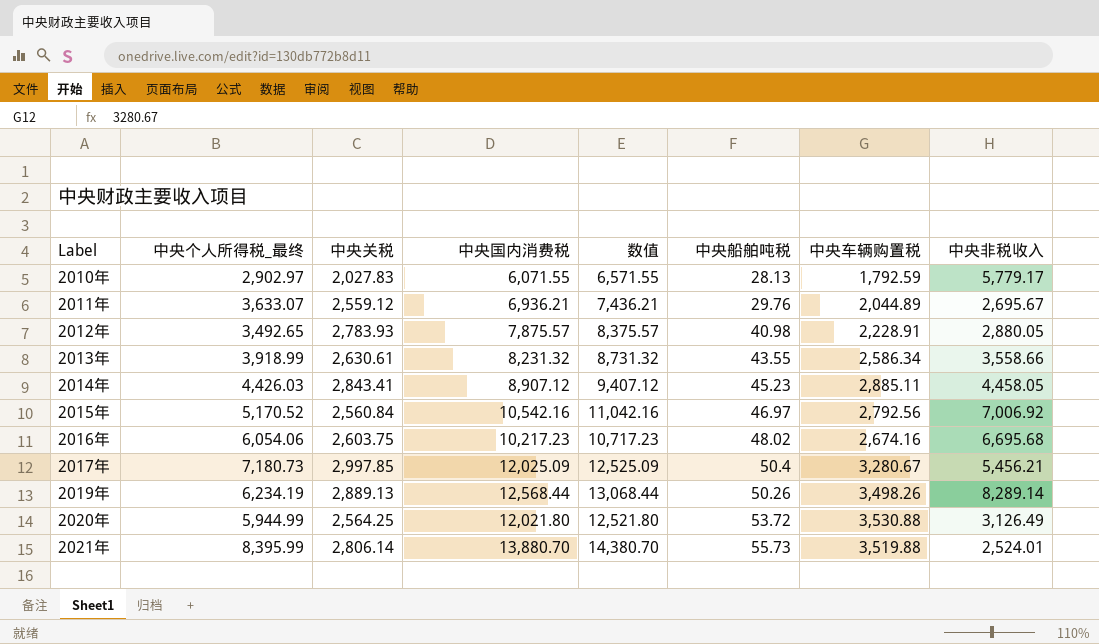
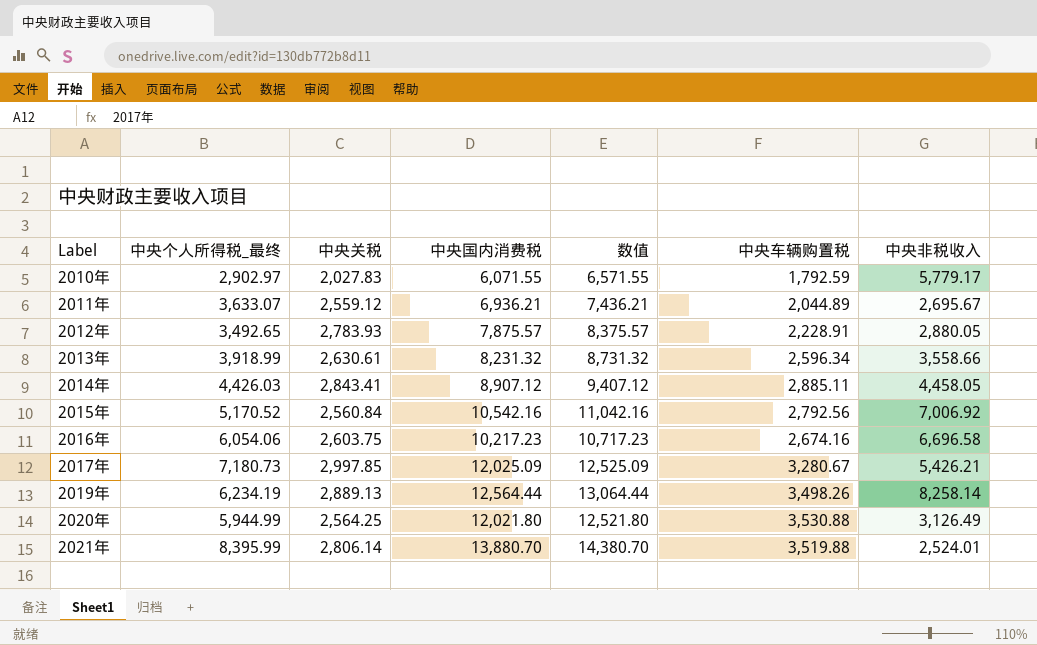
column 中央船舶吨税 | position: 6 -> none
2013年 | 中央车辆购置税: 2,586.34 -> 2,596.34
2016年 | 中央非税收入: 6,695.68 -> 6,696.58
2017年 | 中央非税收入: 5,456.21 -> 5,426.21
2019年 | 中央国内消费税: 12,568.44 -> 12,564.44
2019年 | 数值: 13,068.44 -> 13,064.44
2019年 | 中央非税收入: 8,289.14 -> 8,258.14

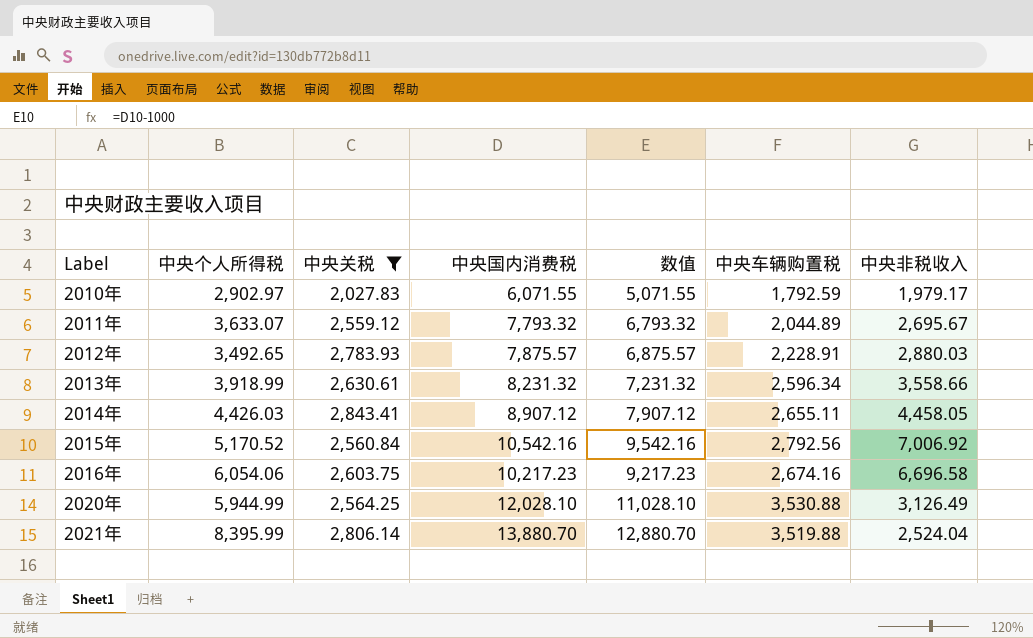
filter: none -> 中央关税 <= 2,843.41
column name: 中央个人所得税_最终 -> 中央个人所得税
column 数值 | formula: [中央国内消费税] + 500 -> [中央国内消费税] - 1000
2010年 | 中央非税收入: 5,779.17 -> 1,979.17
2011年 | 中央国内消费税: 6,936.21 -> 7,793.32
2012年 | 中央非税收入: 2,880.05 -> 2,880.03
2014年 | 中央车辆购置税: 2,885.11 -> 2,655.11
2020年 | 中央国内消费税: 12,021.80 -> 12,028.10
2021年 | 中央非税收入: 2,524.01 -> 2,524.04

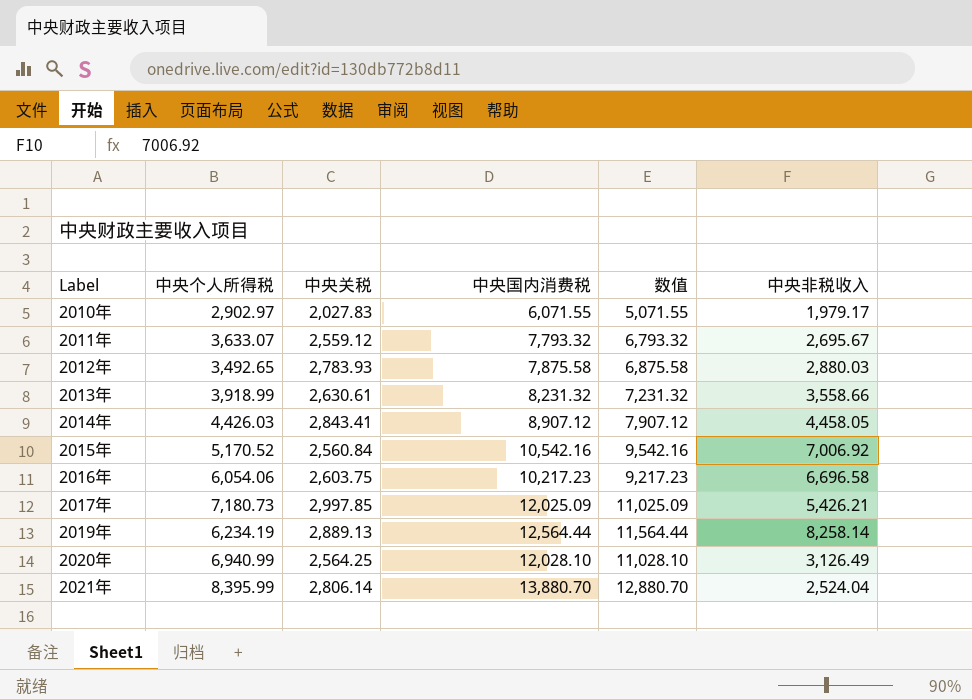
filter: 中央关税 <= 2,843.41 -> none
column 中央车辆购置税 | position: 6 -> none
2012年 | 中央国内消费税: 7,875.57 -> 7,875.58
2012年 | 数值: 6,875.57 -> 6,875.58
2020年 | 中央个人所得税: 5,944.99 -> 6,940.99

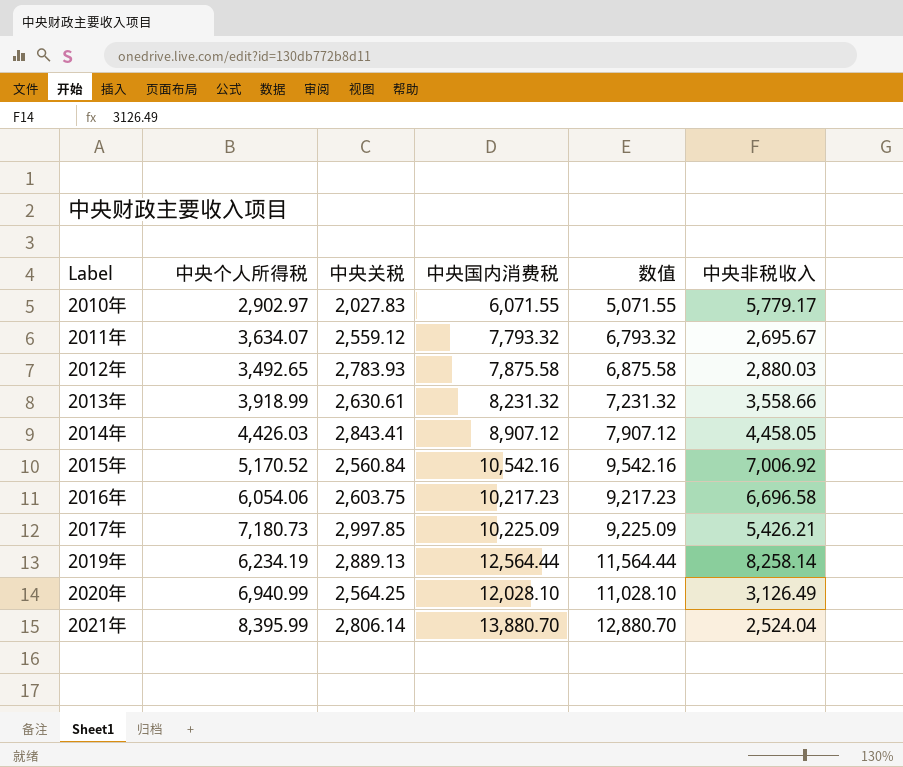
2010年 | 中央非税收入: 1,979.17 -> 5,779.17
2011年 | 中央个人所得税: 3,633.07 -> 3,634.07
2017年 | 中央国内消费税: 12,025.09 -> 10,225.09
2017年 | 数值: 11,025.09 -> 9,225.09

